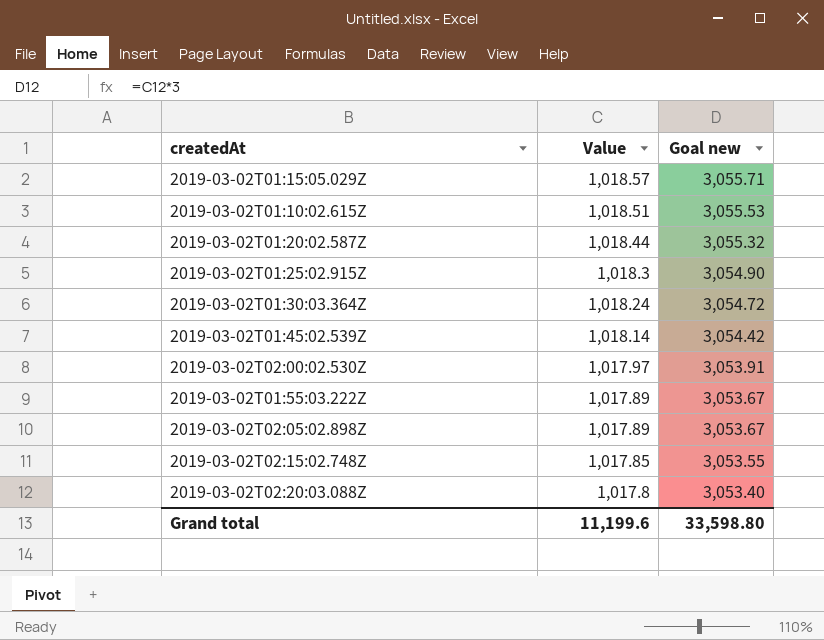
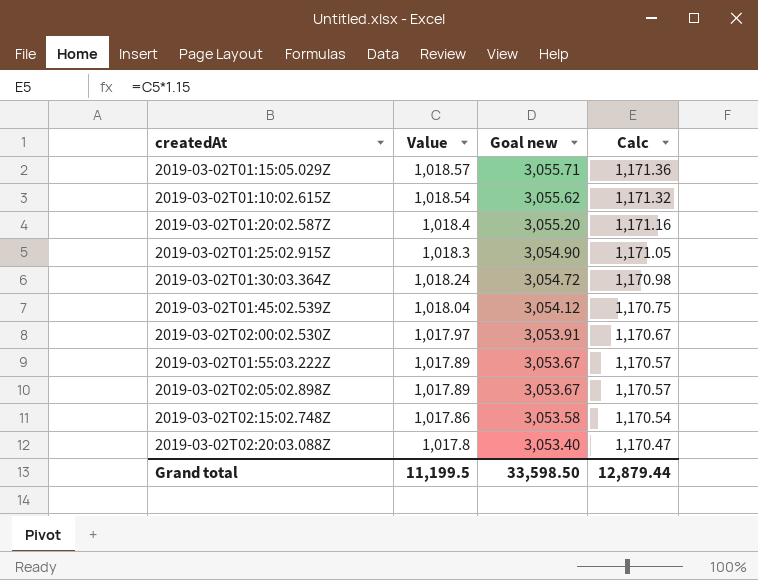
column Calc | formula: none -> [Value] * 1.15
2019-03-02T01:10:02.615Z | Value: 1,018.51 -> 1,018.54
2019-03-02T01:10:02.615Z | Goal new: 3,055.53 -> 3,055.62
2019-03-02T01:20:02.587Z | Value: 1,018.44 -> 1,018.4
2019-03-02T01:20:02.587Z | Goal new: 3,055.32 -> 3,055.20
2019-03-02T01:45:02.539Z | Value: 1,018.14 -> 1,018.04
2019-03-02T01:45:02.539Z | Goal new: 3,054.42 -> 3,054.12
2019-03-02T02:15:02.748Z | Value: 1,017.85 -> 1,017.86
2019-03-02T02:15:02.748Z | Goal new: 3,053.55 -> 3,053.58
Grand total | Value: 11,199.6 -> 11,199.5
Grand total | Goal new: 33,598.80 -> 33,598.50

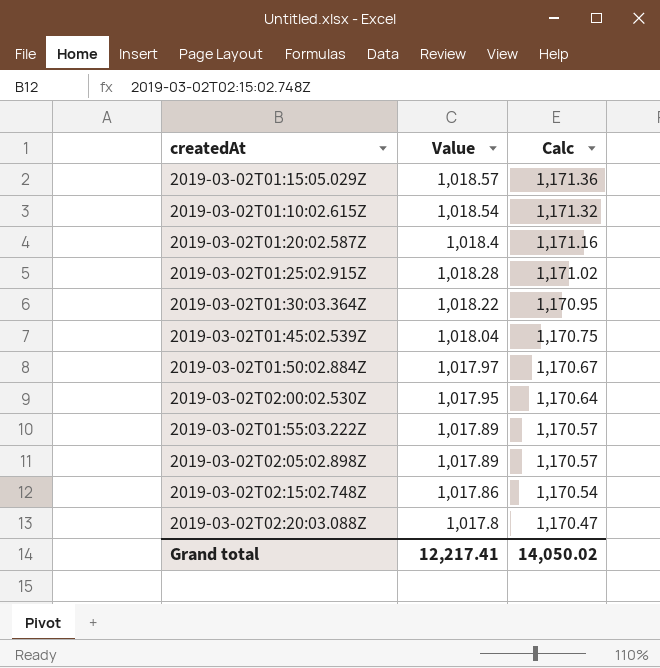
column Goal new | formula: [Value] * 3 -> none
2019-03-02T01:25:02.915Z | Value: 1,018.3 -> 1,018.28
2019-03-02T01:25:02.915Z | Calc: 1,171.05 -> 1,171.02
2019-03-02T01:30:03.364Z | Value: 1,018.24 -> 1,018.22
2019-03-02T01:30:03.364Z | Calc: 1,170.98 -> 1,170.95
row 2019-03-02T01:50:02.884Z: none -> 1,017.97 | 1,170.67
2019-03-02T02:00:02.530Z | Value: 1,017.97 -> 1,017.95
2019-03-02T02:00:02.530Z | Calc: 1,170.67 -> 1,170.64
Grand total | Value: 11,199.5 -> 12,217.41
Grand total | Calc: 12,879.44 -> 14,050.02

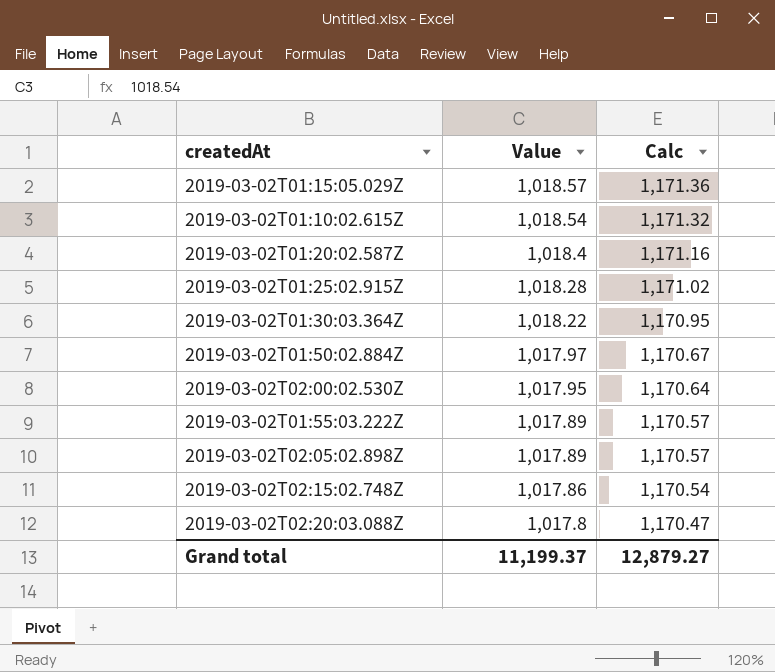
row 2019-03-02T01:45:02.539Z: 1,018.04 | 1,170.75 -> none
Grand total | Value: 12,217.41 -> 11,199.37
Grand total | Calc: 14,050.02 -> 12,879.27

